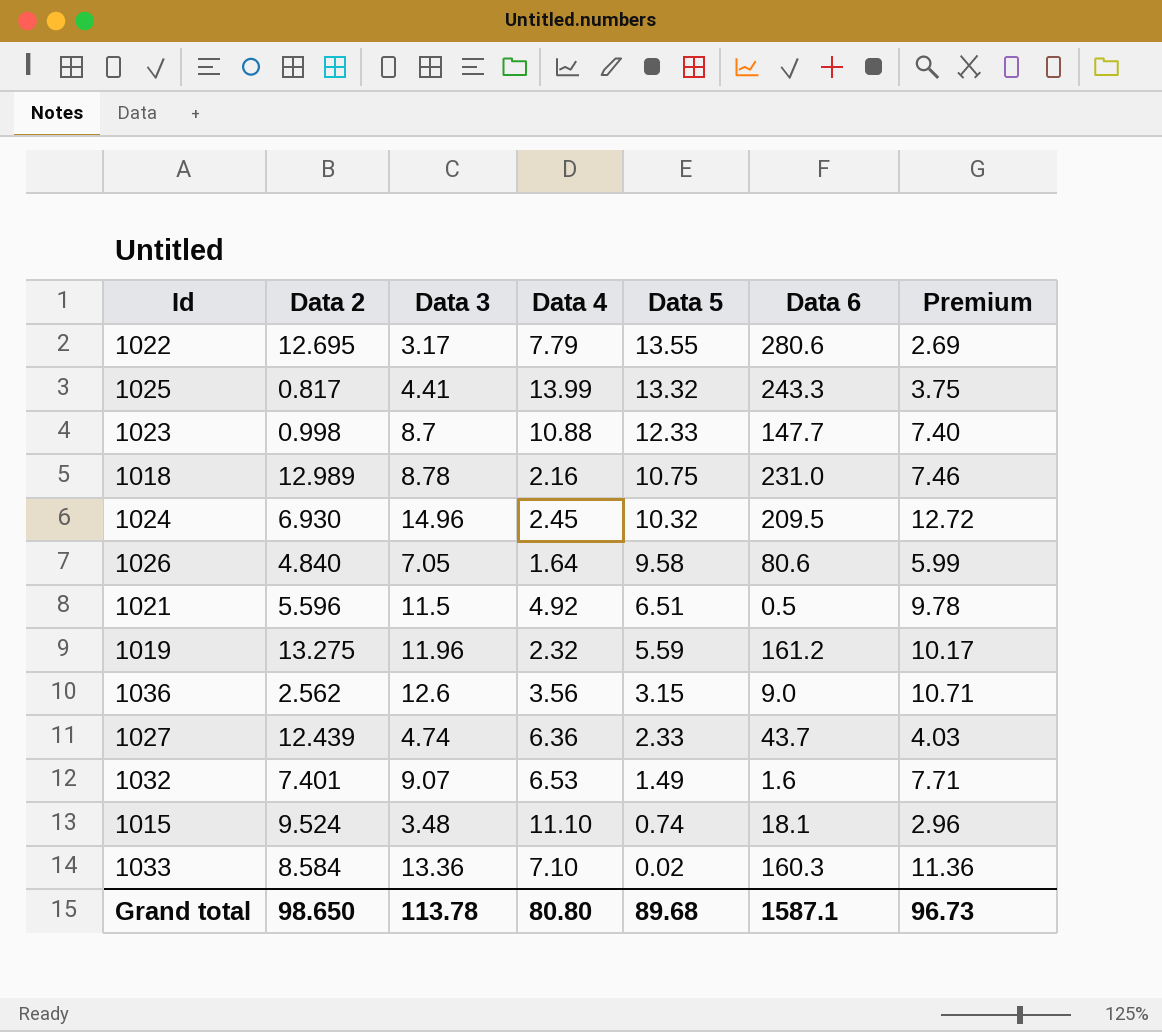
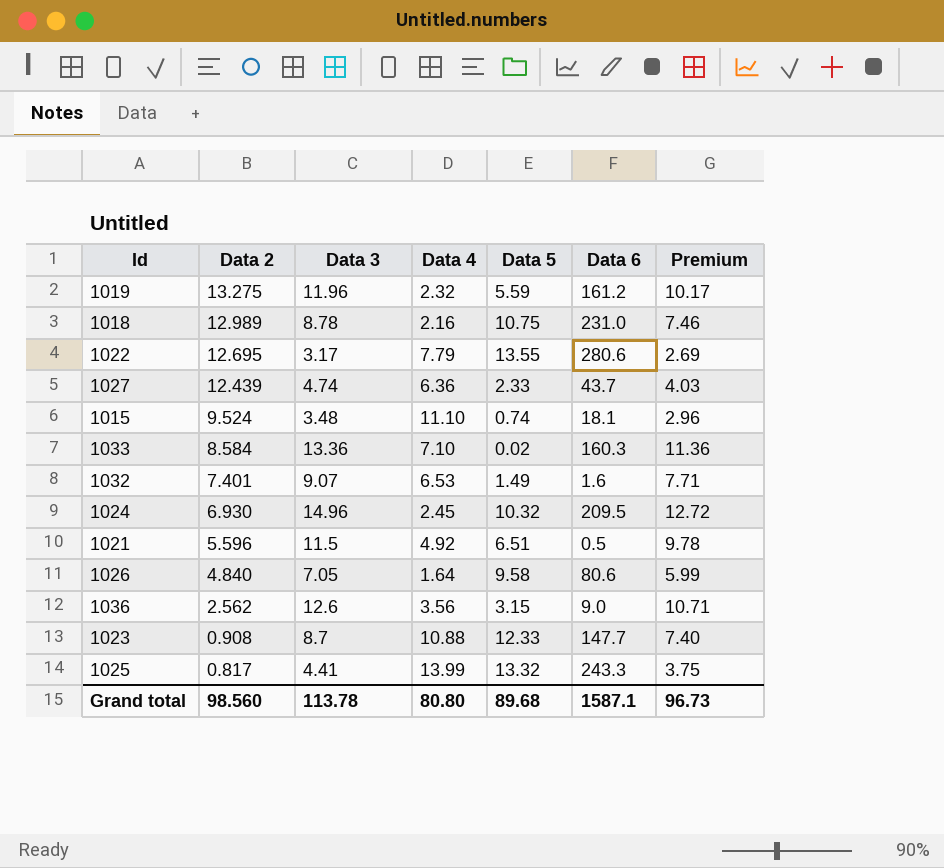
row order: Data 5 descending -> Data 2 descending
1023 | Data 2: 0.998 -> 0.908
Grand total | Data 2: 98.650 -> 98.560

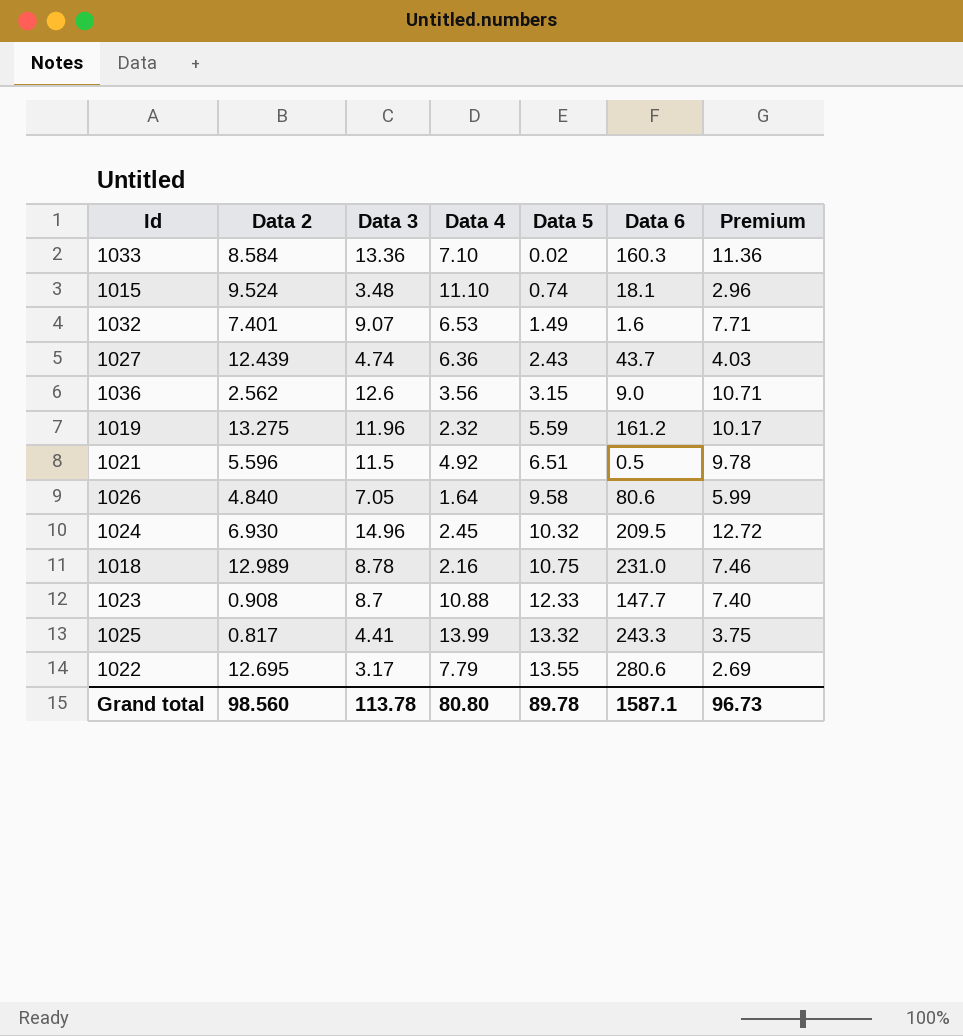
row order: Data 2 descending -> Data 5 ascending
1027 | Data 5: 2.33 -> 2.43
Grand total | Data 5: 89.68 -> 89.78

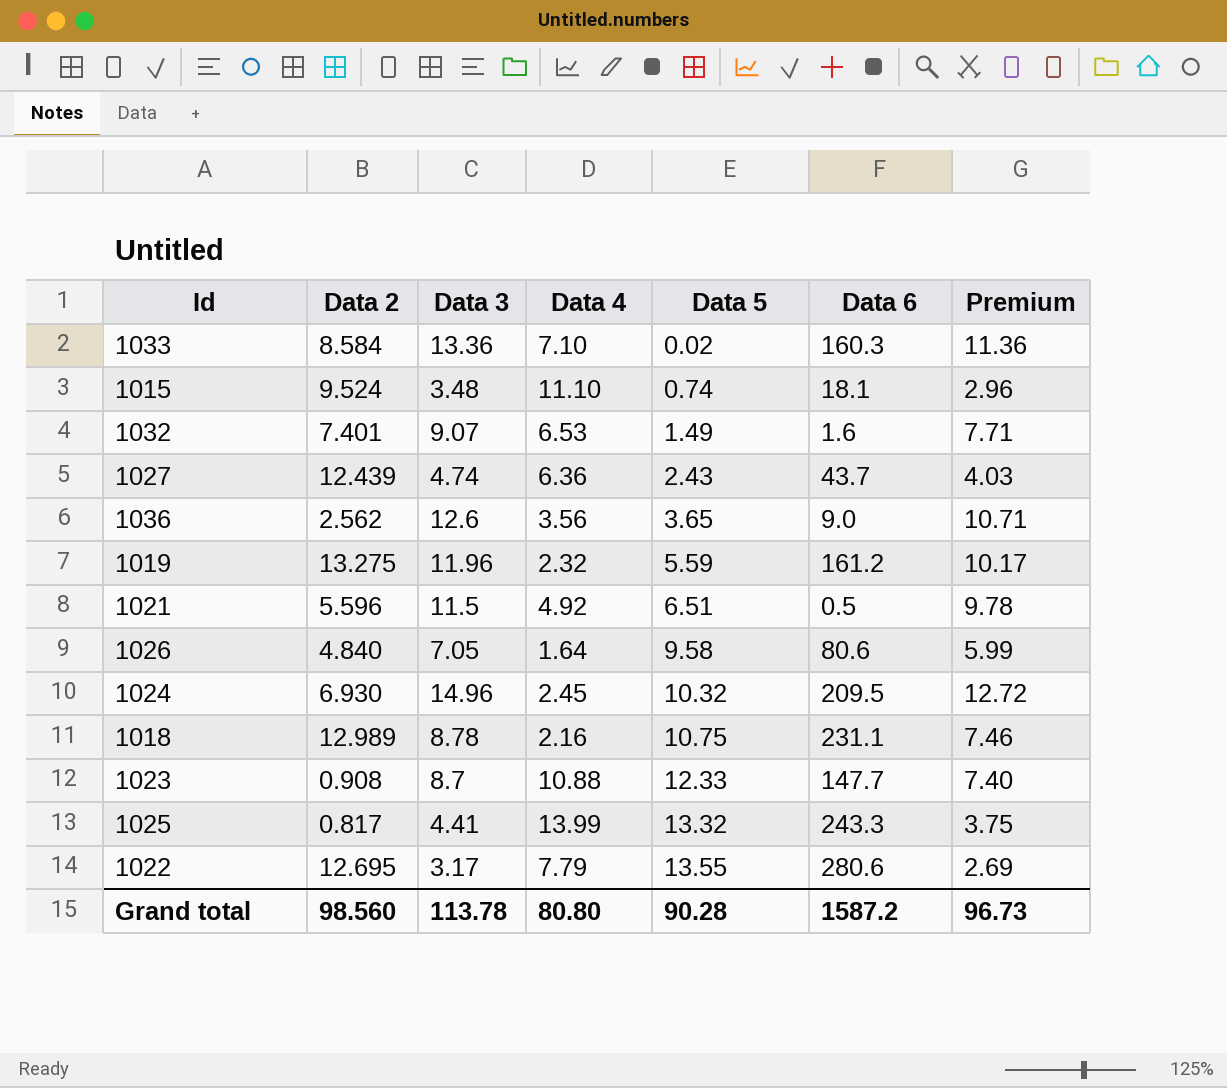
1036 | Data 5: 3.15 -> 3.65
1018 | Data 6: 231.0 -> 231.1
Grand total | Data 5: 89.78 -> 90.28
Grand total | Data 6: 1587.1 -> 1587.2

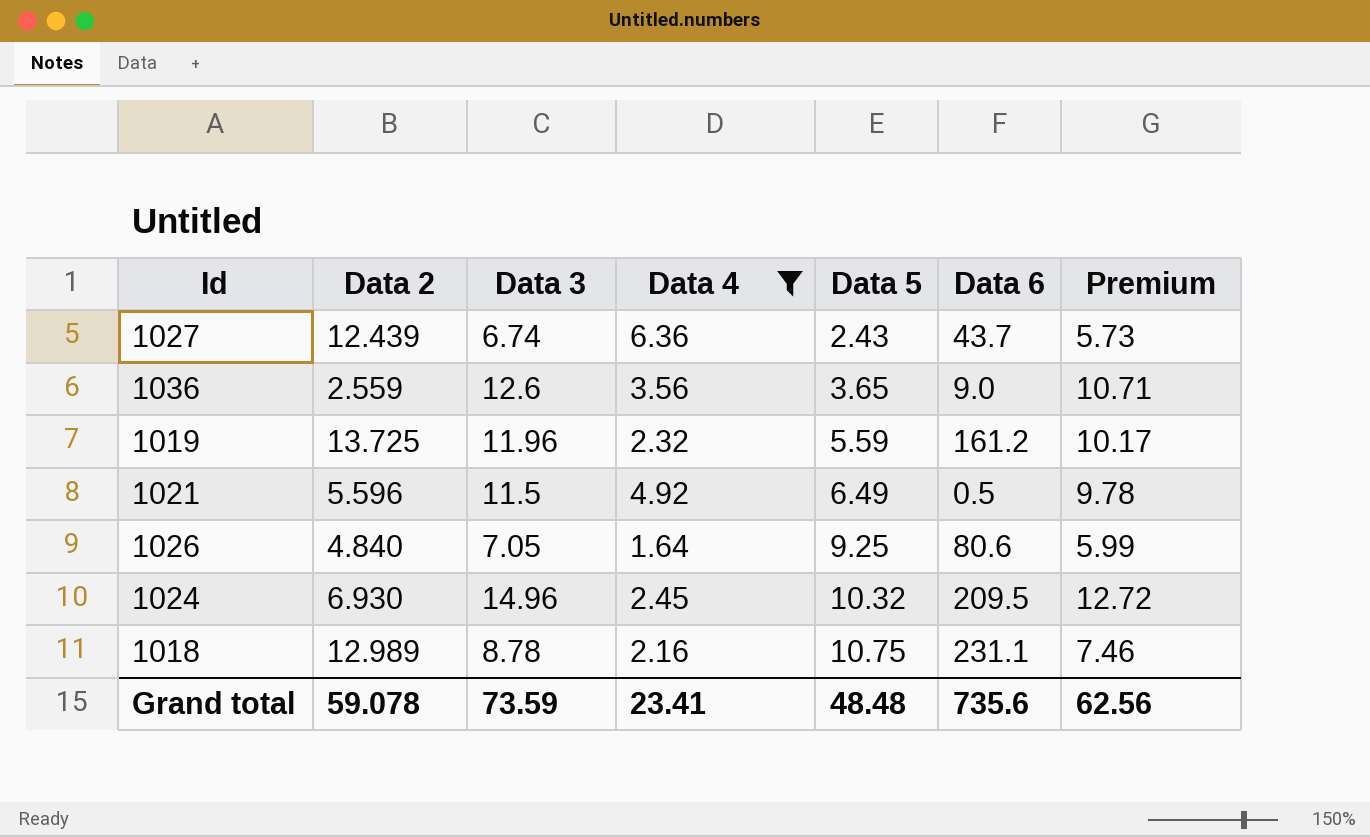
filter: none -> Data 4 <= 6.36
1027 | Data 3: 4.74 -> 6.74
1027 | Premium: 4.03 -> 5.73
1036 | Data 2: 2.562 -> 2.559
1019 | Data 2: 13.275 -> 13.725
1021 | Data 5: 6.51 -> 6.49
1026 | Data 5: 9.58 -> 9.25
Grand total | Data 2: 98.560 -> 59.078
Grand total | Data 3: 113.78 -> 73.59
Grand total | Data 4: 80.80 -> 23.41
Grand total | Data 5: 90.28 -> 48.48
Grand total | Data 6: 1587.2 -> 735.6
Grand total | Premium: 96.73 -> 62.56

